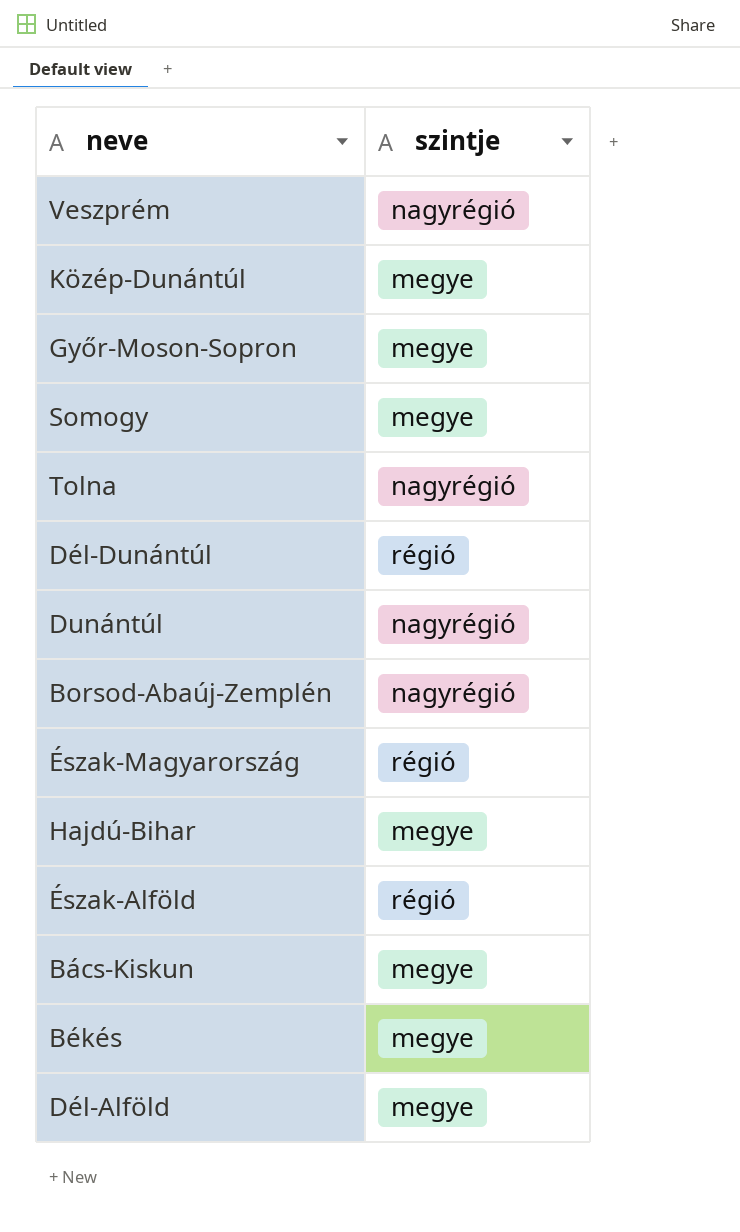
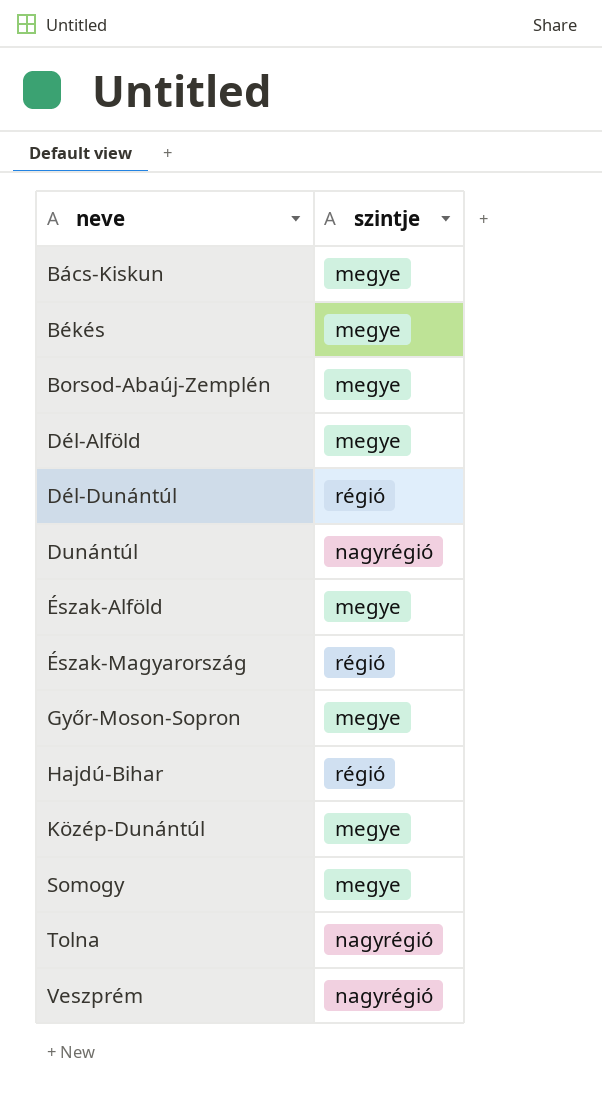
row order: none -> neve ascending
Borsod-Abaúj-Zemplén | szintje: nagyrégió -> megye
Észak-Alföld | szintje: régió -> megye
Hajdú-Bihar | szintje: megye -> régió

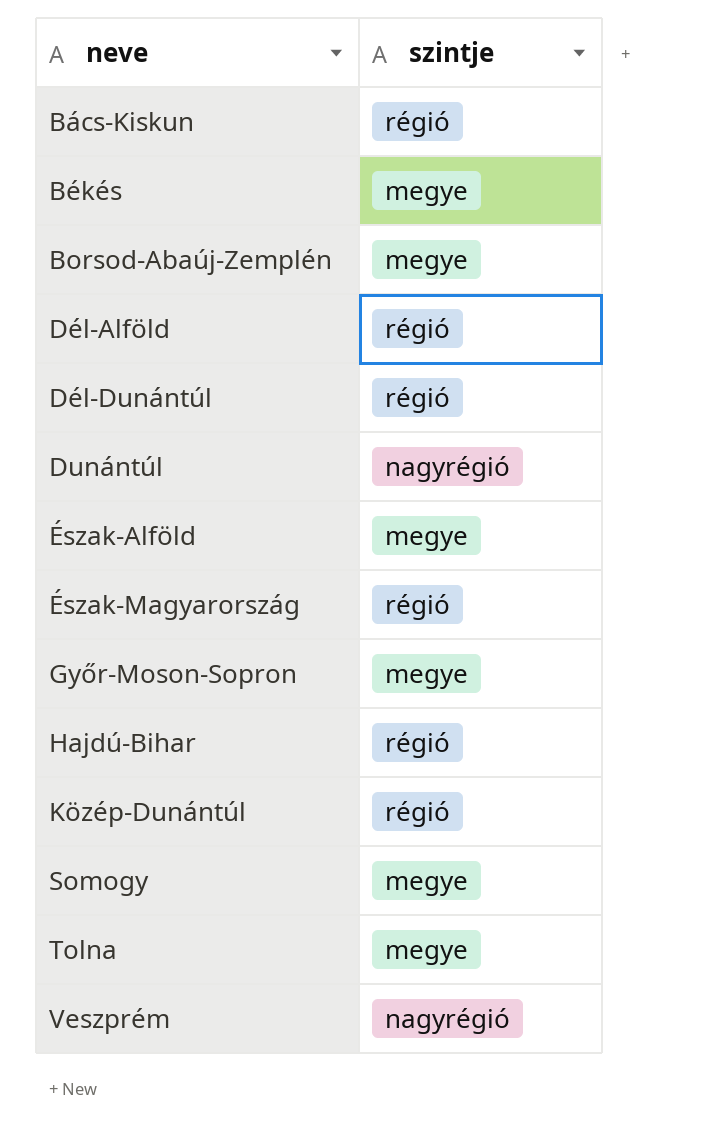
Bács-Kiskun | szintje: megye -> régió
Dél-Alföld | szintje: megye -> régió
Közép-Dunántúl | szintje: megye -> régió
Tolna | szintje: nagyrégió -> megye

